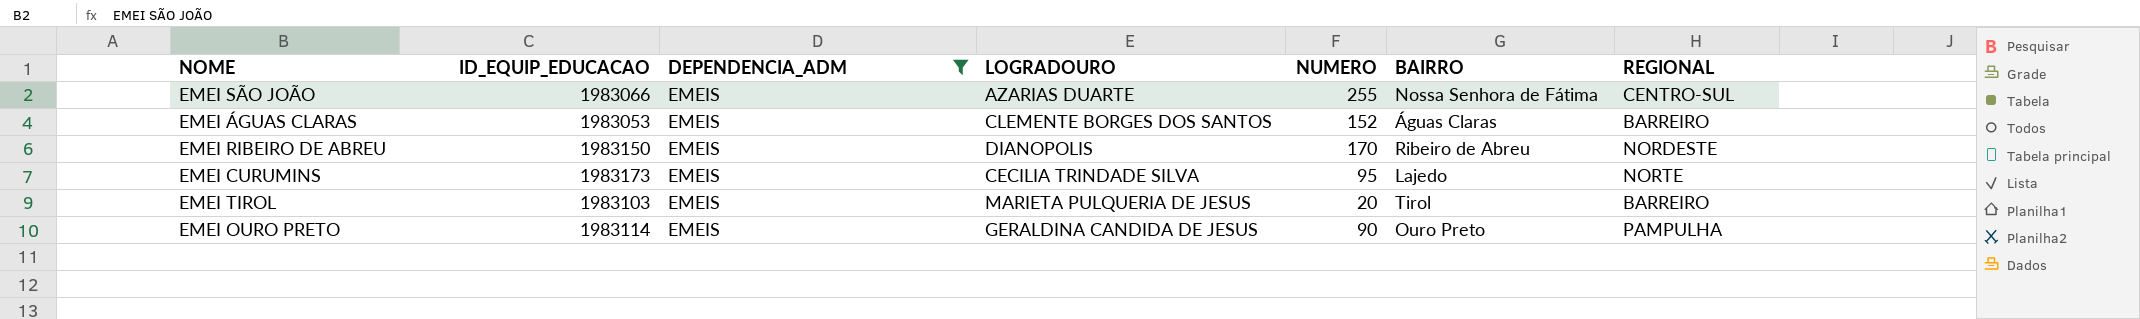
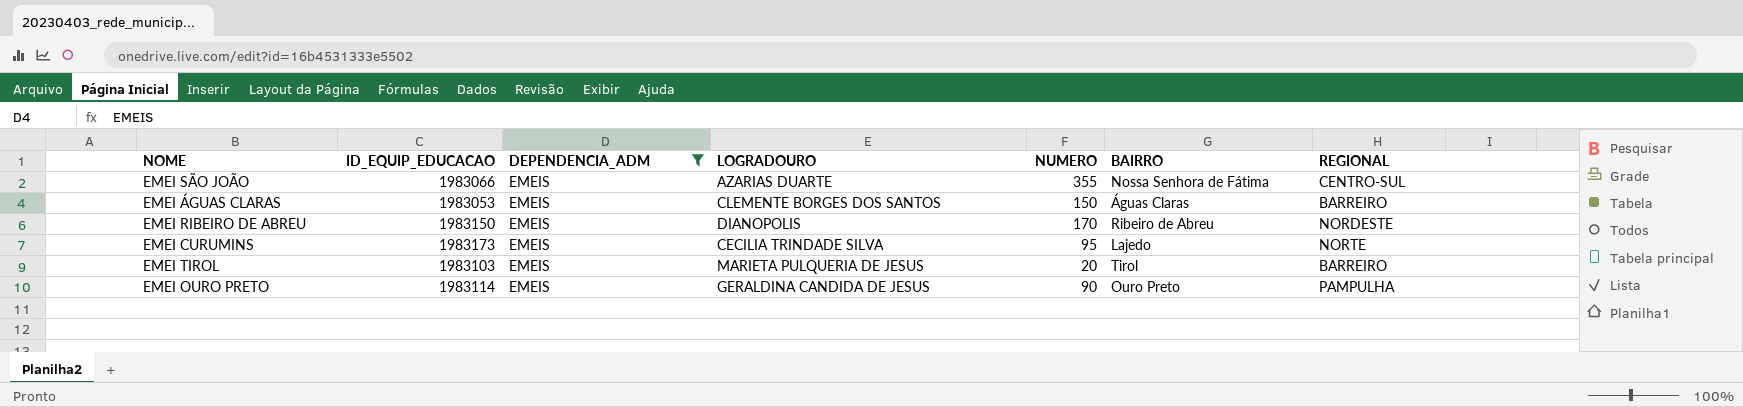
EMEI SÃO JOÃO | NUMERO: 255 -> 355
EMEI ÁGUAS CLARAS | NUMERO: 152 -> 150

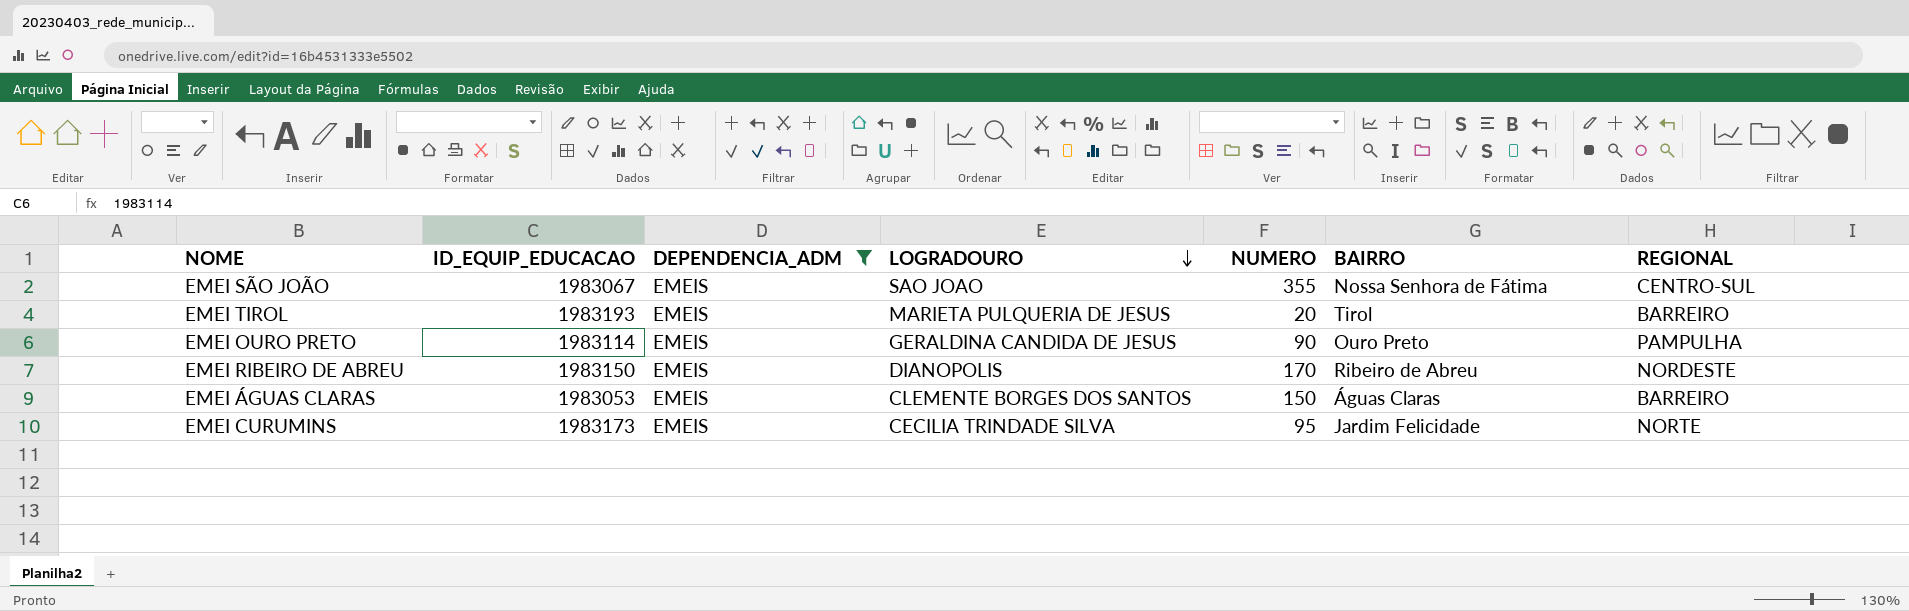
row order: none -> LOGRADOURO descending
EMEI SÃO JOÃO | ID_EQUIP_EDUCACAO: 1983066 -> 1983067
EMEI SÃO JOÃO | LOGRADOURO: AZARIAS DUARTE -> SAO JOAO
EMEI TIROL | ID_EQUIP_EDUCACAO: 1983103 -> 1983193
EMEI CURUMINS | BAIRRO: Lajedo -> Jardim Felicidade

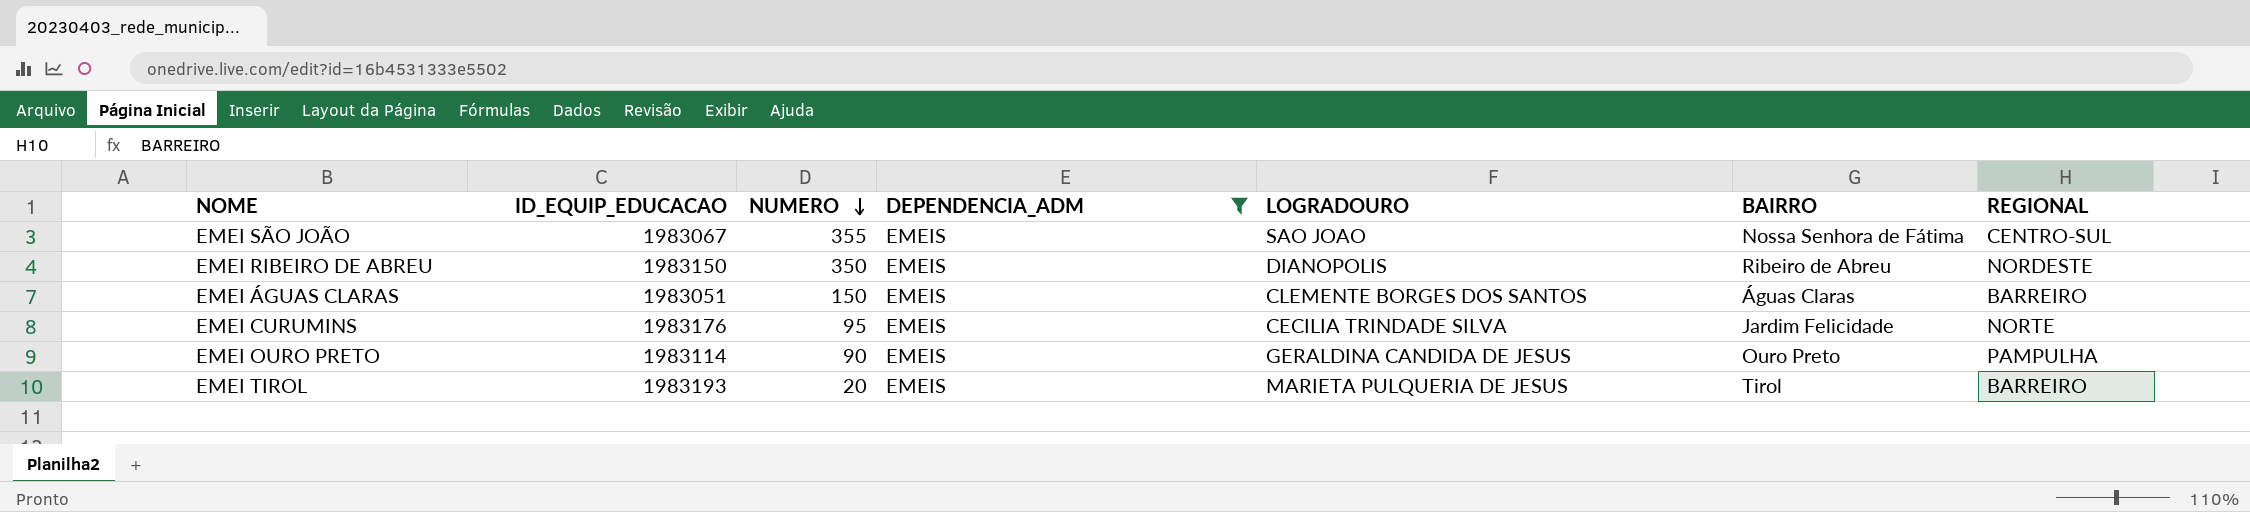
row order: LOGRADOURO descending -> NUMERO descending
column NUMERO | position: 5 -> 3
EMEI RIBEIRO DE ABREU | NUMERO: 170 -> 350
EMEI ÁGUAS CLARAS | ID_EQUIP_EDUCACAO: 1983053 -> 1983051
EMEI CURUMINS | ID_EQUIP_EDUCACAO: 1983173 -> 1983176

